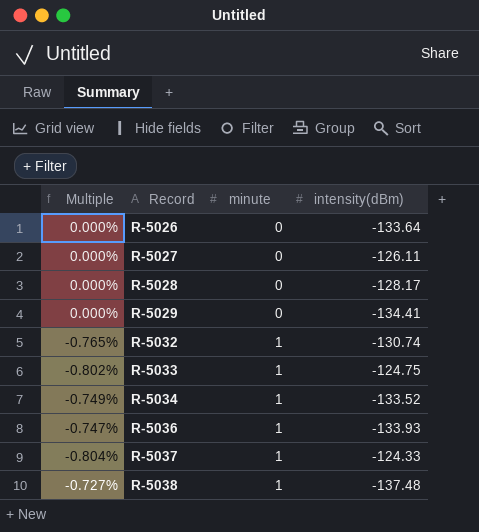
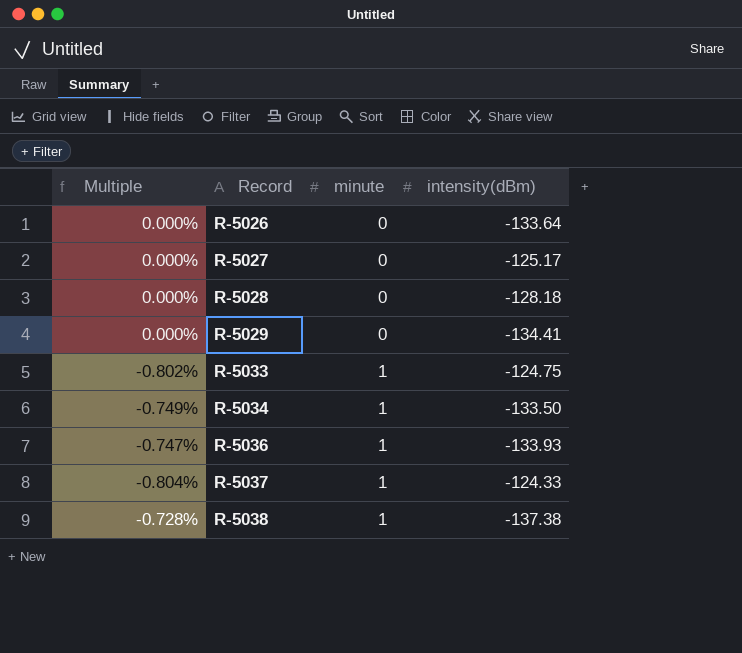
row R-5032: -0.765% | 1 | -130.74 -> none
R-5027 | intensity(dBm): -126.11 -> -125.17
R-5028 | intensity(dBm): -128.17 -> -128.18
R-5034 | intensity(dBm): -133.52 -> -133.50
R-5038 | Multiple: -0.727% -> -0.728%
R-5038 | intensity(dBm): -137.48 -> -137.38

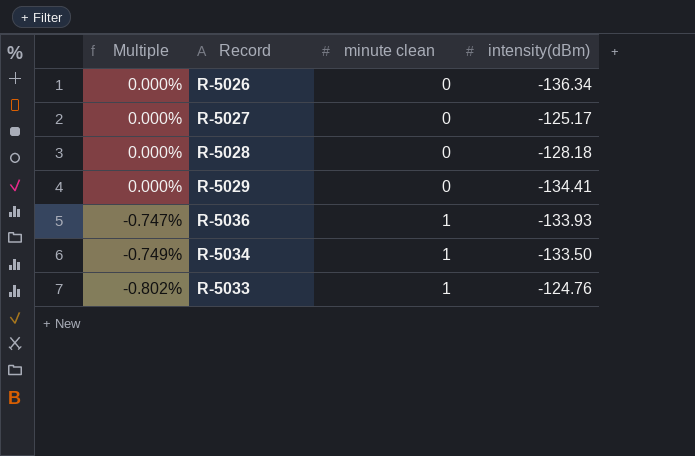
row order: Record ascending -> Multiple descending
column name: minute -> minute clean
row R-5037: -0.804% | 1 | -124.33 -> none
row R-5038: -0.728% | 1 | -137.38 -> none
R-5026 | intensity(dBm): -133.64 -> -136.34
R-5033 | intensity(dBm): -124.75 -> -124.76

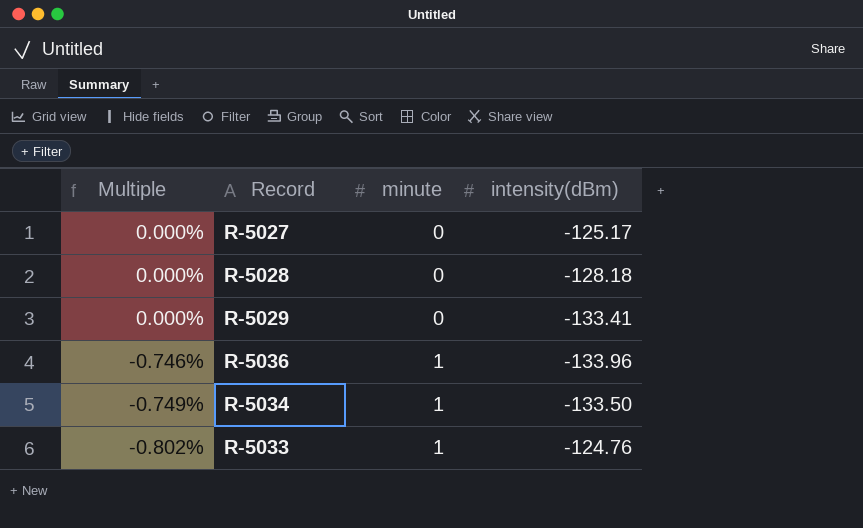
column name: minute clean -> minute
row R-5026: 0.000% | 0 | -136.34 -> none
R-5029 | intensity(dBm): -134.41 -> -133.41
R-5036 | Multiple: -0.747% -> -0.746%
R-5036 | intensity(dBm): -133.93 -> -133.96

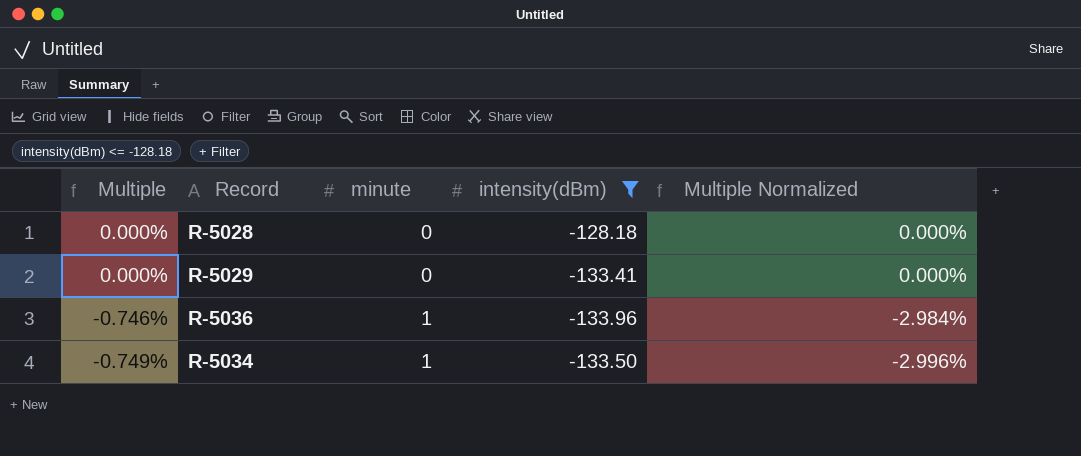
filter: none -> intensity(dBm) <= -128.18
column Multiple Normalized | formula: none -> [Multiple] * 4

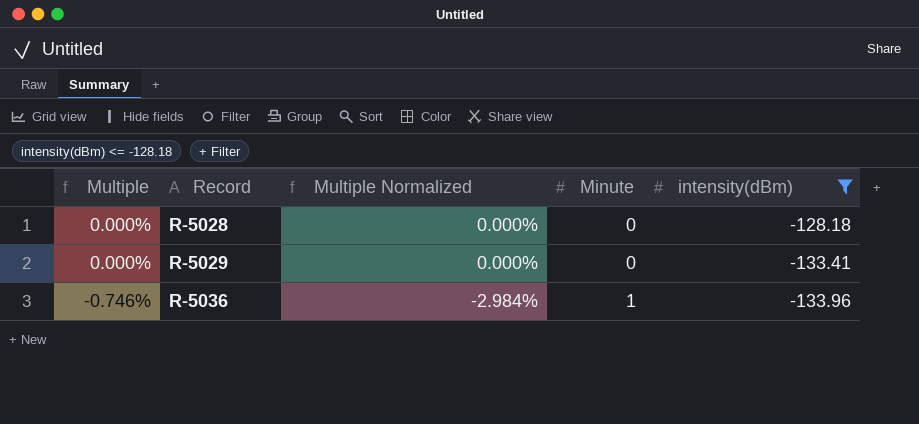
column Multiple Normalized | position: 5 -> 3
column name: minute -> Minute
row R-5034: -0.749% | 1 | -133.50 | -2.996% -> none

